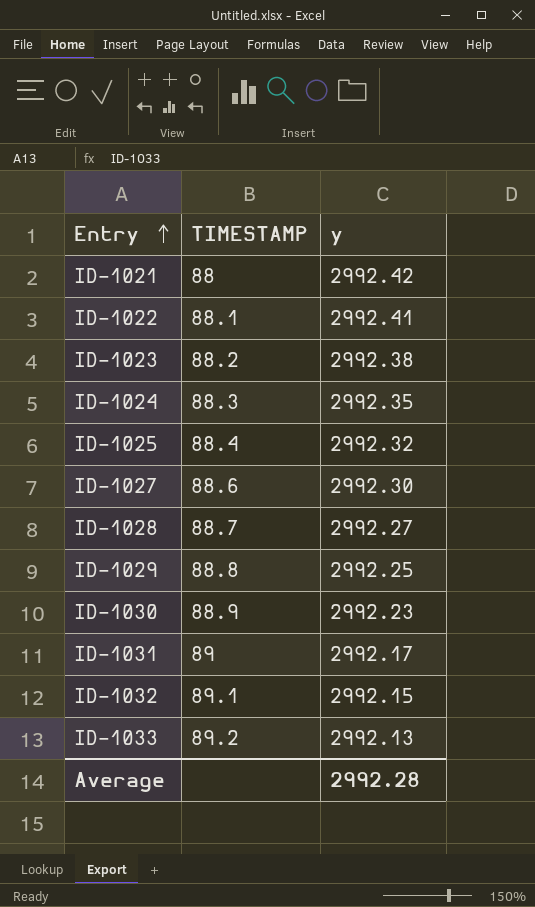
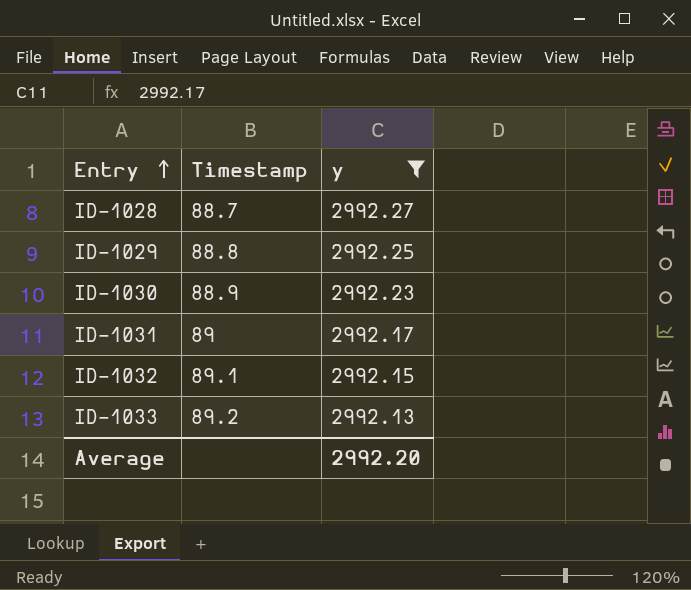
filter: none -> y <= 2992.27
column name: TIMESTAMP -> Timestamp
Average | y: 2992.28 -> 2992.20

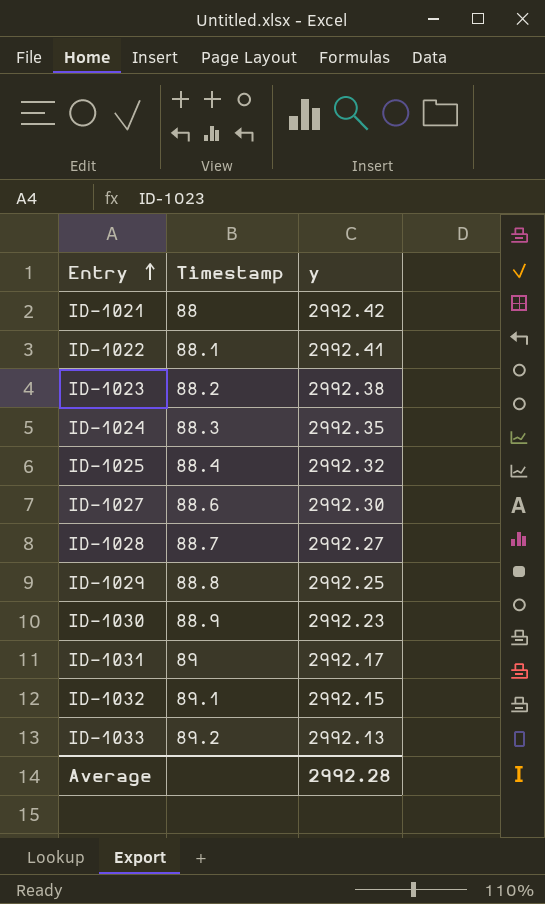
filter: y <= 2992.27 -> none
Average | y: 2992.20 -> 2992.28

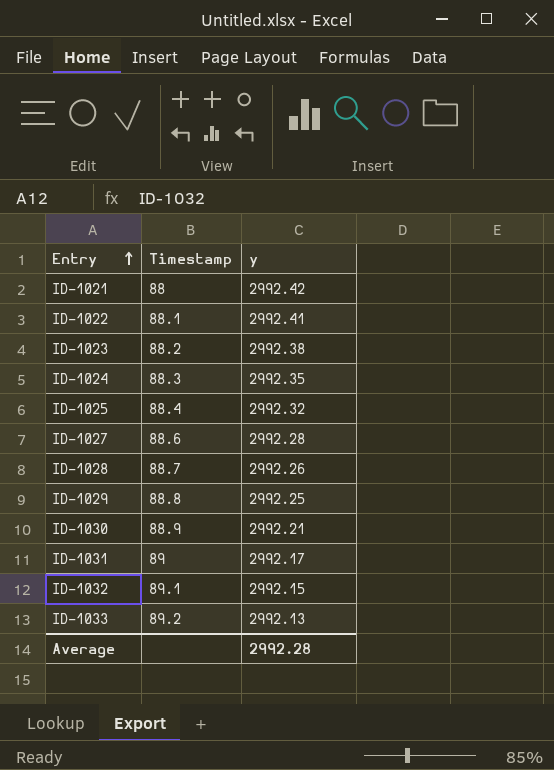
ID-1027 | y: 2992.30 -> 2992.28
ID-1028 | y: 2992.27 -> 2992.26
ID-1030 | y: 2992.23 -> 2992.21

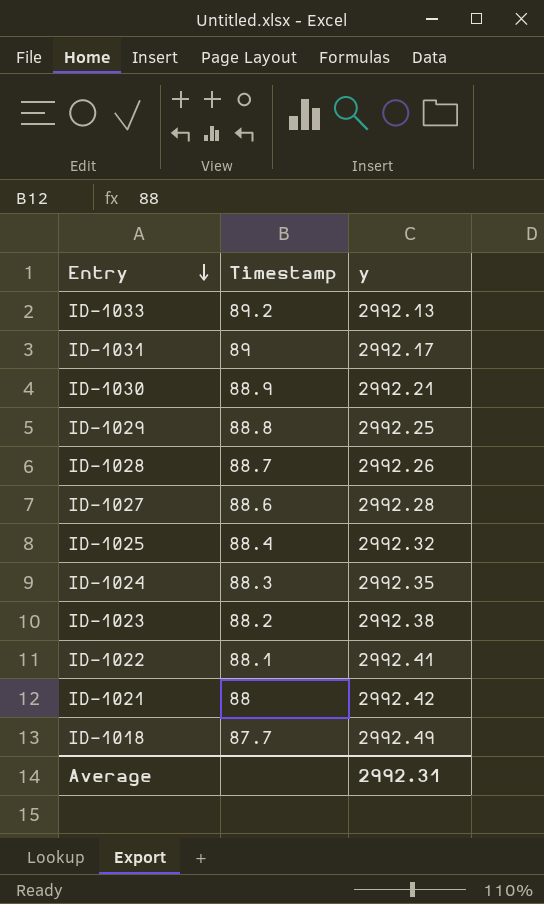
row order: Entry ascending -> Entry descending
row ID-1032: 89.1 | 2992.15 -> none
row ID-1018: none -> 87.7 | 2992.49
Average | y: 2992.28 -> 2992.31

